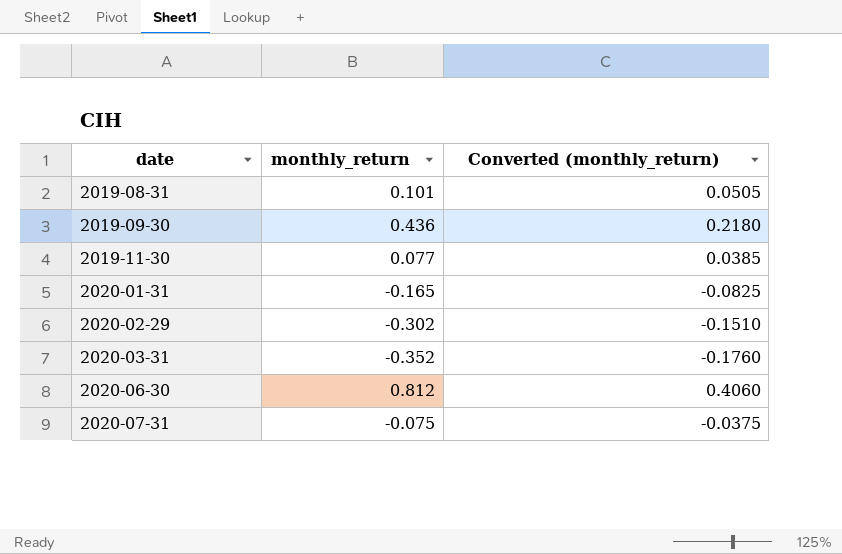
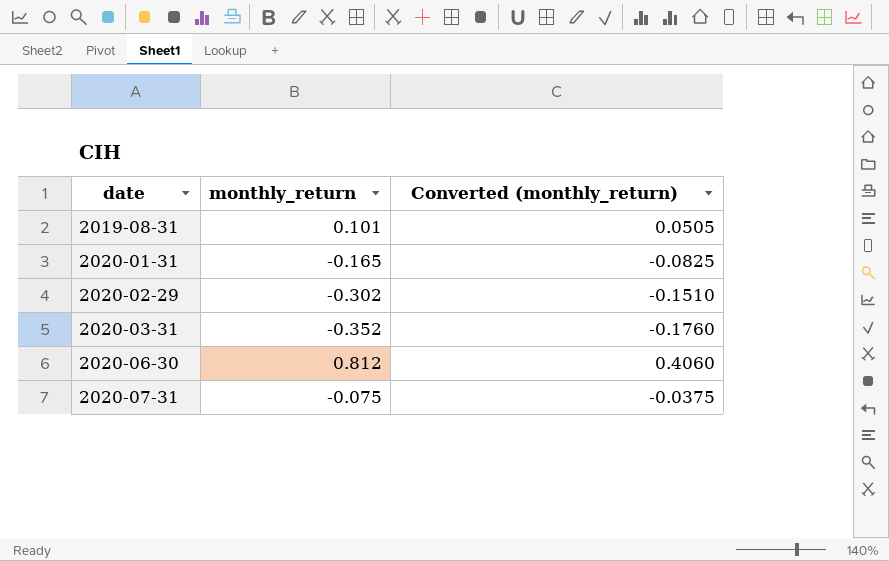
row 2019-09-30: 0.436 | 0.2180 -> none
row 2019-11-30: 0.077 | 0.0385 -> none

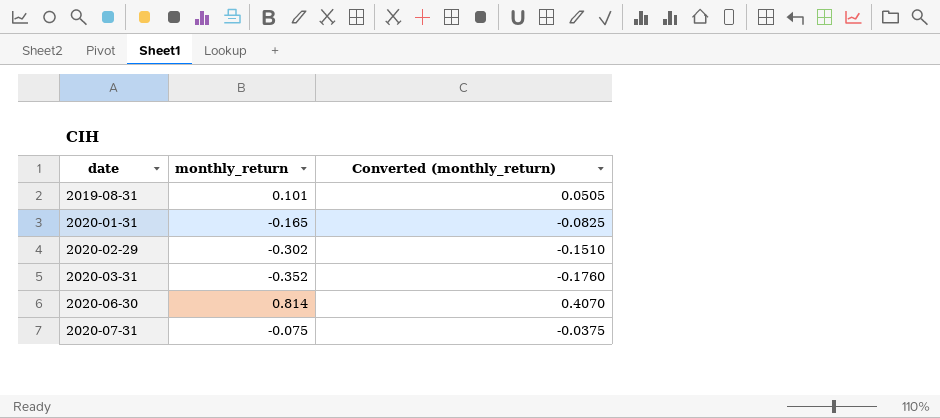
2020-06-30 | monthly_return: 0.812 -> 0.814
2020-06-30 | Converted (monthly_return): 0.4060 -> 0.4070

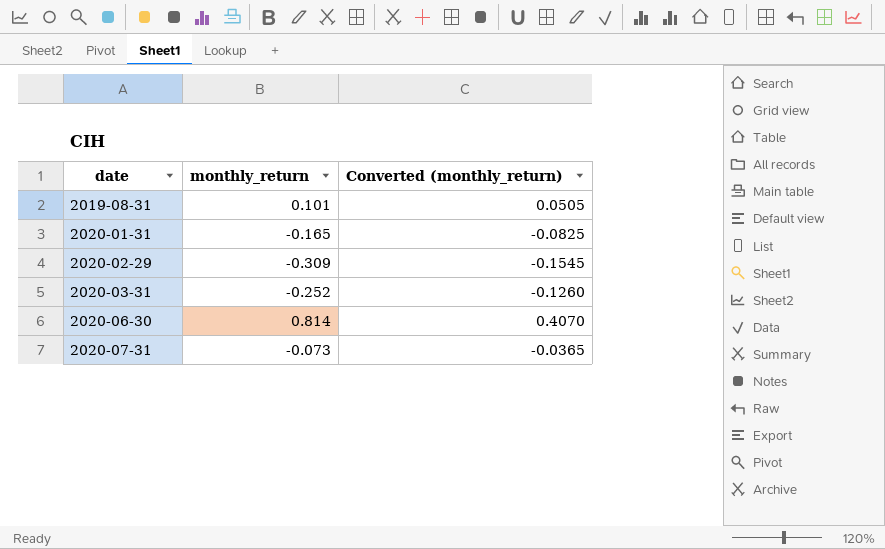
2020-02-29 | monthly_return: -0.302 -> -0.309
2020-02-29 | Converted (monthly_return): -0.1510 -> -0.1545
2020-03-31 | monthly_return: -0.352 -> -0.252
2020-03-31 | Converted (monthly_return): -0.1760 -> -0.1260
2020-07-31 | monthly_return: -0.075 -> -0.073
2020-07-31 | Converted (monthly_return): -0.0375 -> -0.0365

